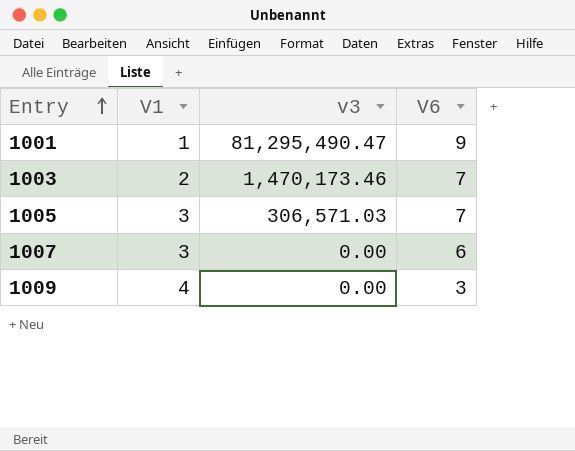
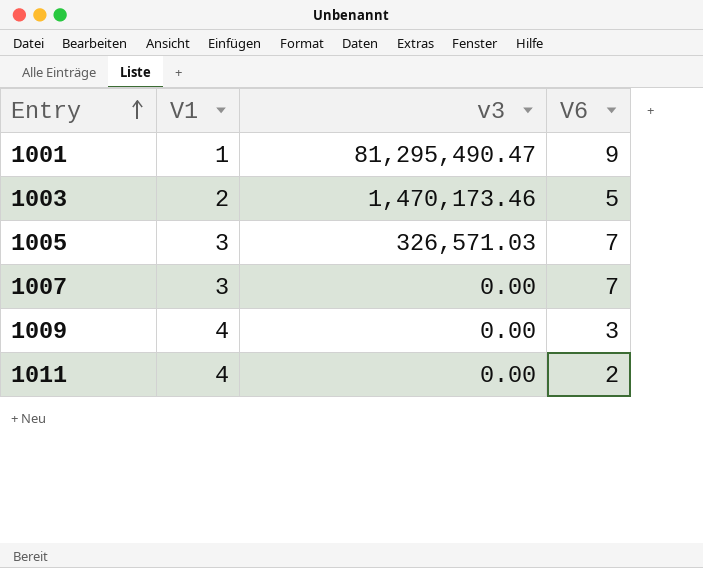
1003 | V6: 7 -> 5
1005 | v3: 306,571.03 -> 326,571.03
1007 | V6: 6 -> 7
row 1011: none -> 4 | 0.00 | 2

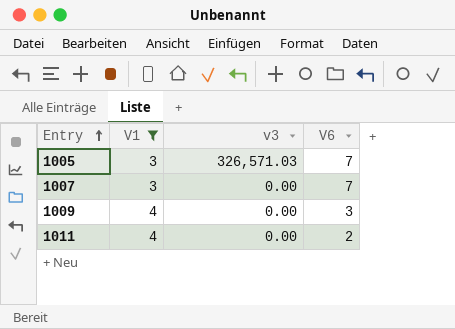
filter: none -> V1 >= 3

